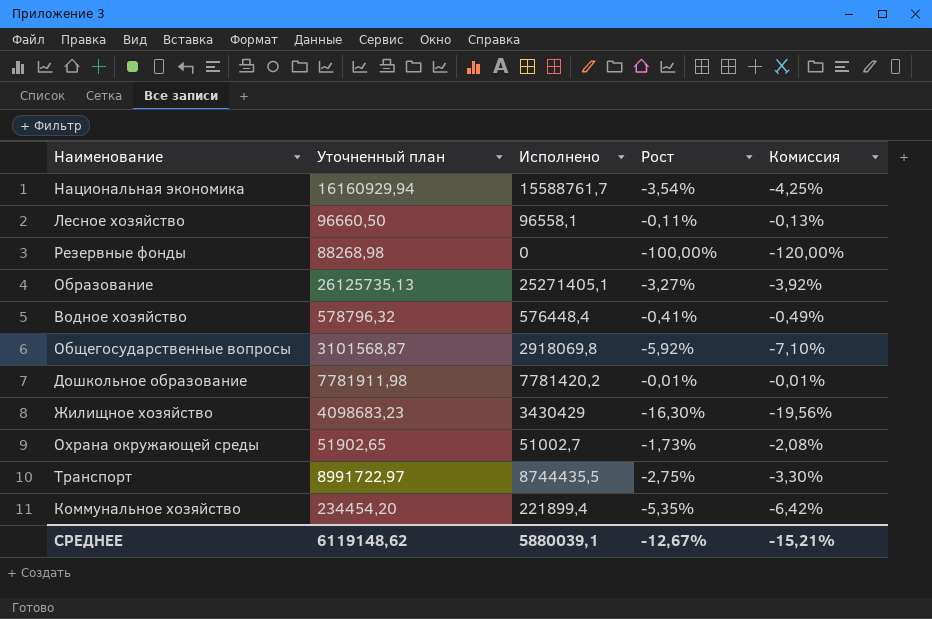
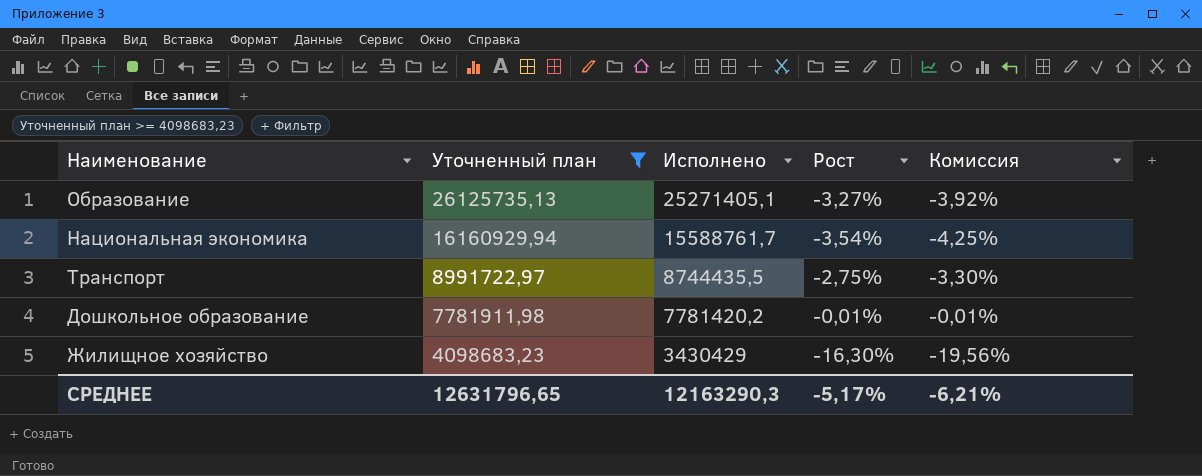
filter: none -> Уточненный план >= 4098683,23
row order: none -> Уточненный план descending
СРЕДНЕЕ | Уточненный план: 6119148,62 -> 12631796,65
СРЕДНЕЕ | Исполнено: 5880039,1 -> 12163290,3
СРЕДНЕЕ | Рост: -12,67% -> -5,17%
СРЕДНЕЕ | Комиссия: -15,21% -> -6,21%

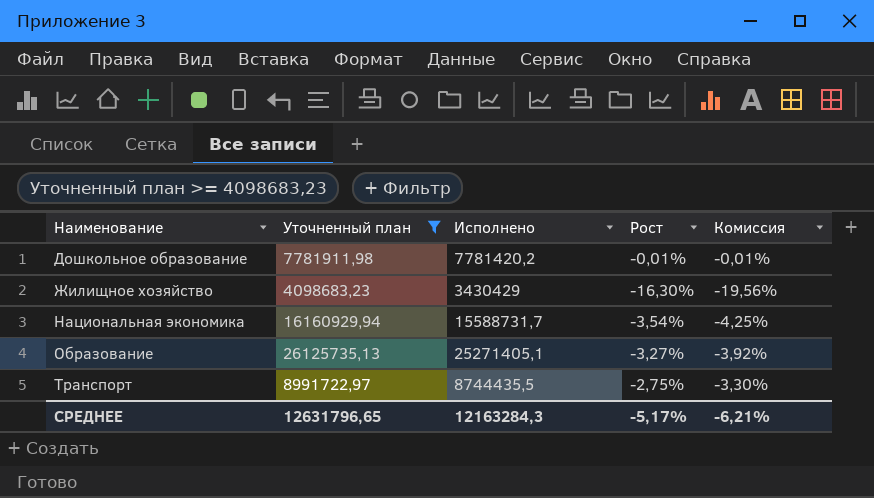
row order: Уточненный план descending -> Наименование ascending
Национальная экономика | Исполнено: 15588761,7 -> 15588731,7
СРЕДНЕЕ | Исполнено: 12163290,3 -> 12163284,3

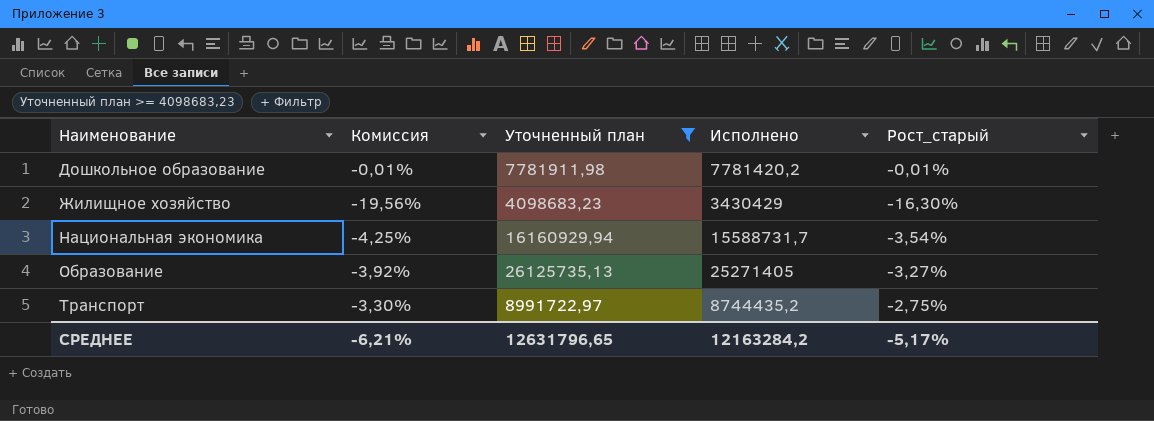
column Комиссия | position: 5 -> 2
column name: Рост -> Рост_старый
Образование | Исполнено: 25271405,1 -> 25271405
Транспорт | Исполнено: 8744435,5 -> 8744435,2
СРЕДНЕЕ | Исполнено: 12163284,3 -> 12163284,2

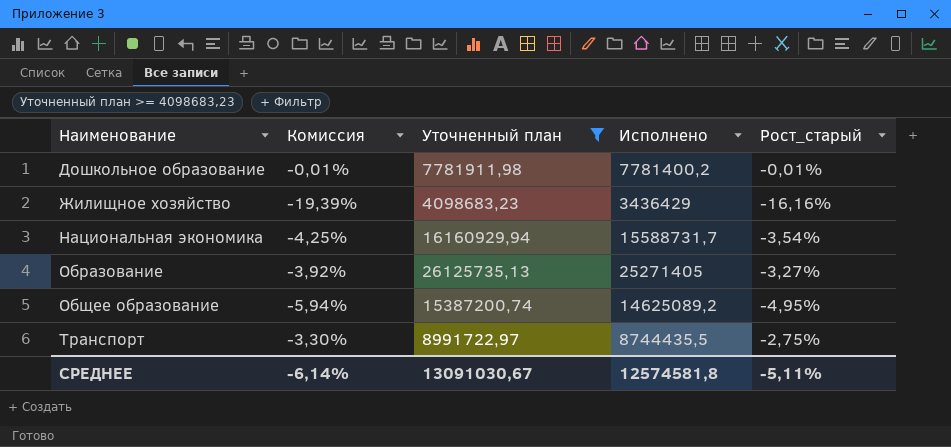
Дошкольное образование | Исполнено: 7781420,2 -> 7781400,2
Жилищное хозяйство | Комиссия: -19,56% -> -19,39%
Жилищное хозяйство | Исполнено: 3430429 -> 3436429
Жилищное хозяйство | Рост_старый: -16,30% -> -16,16%
row Общее образование: none -> -5,94% | 15387200,74 | 14625089,2 | -4,95%
Транспорт | Исполнено: 8744435,2 -> 8744435,5
СРЕДНЕЕ | Комиссия: -6,21% -> -6,14%
СРЕДНЕЕ | Уточненный план: 12631796,65 -> 13091030,67
СРЕДНЕЕ | Исполнено: 12163284,2 -> 12574581,8
СРЕДНЕЕ | Рост_старый: -5,17% -> -5,11%

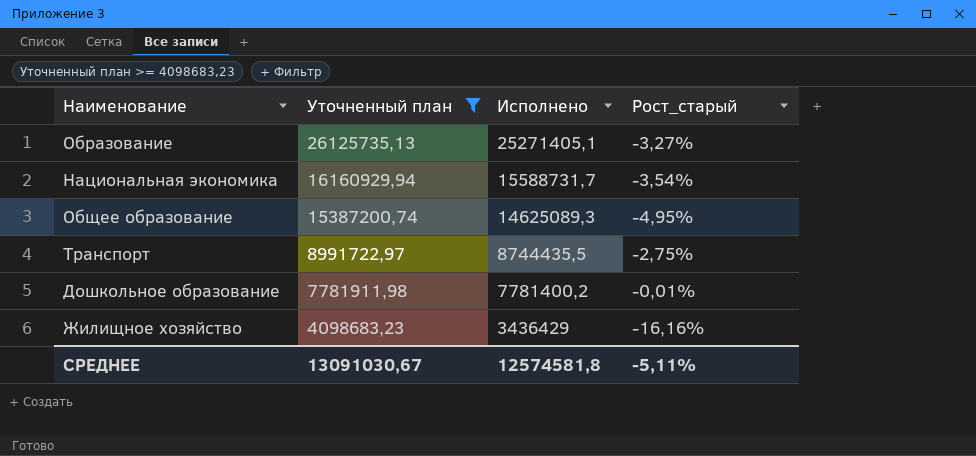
row order: Наименование ascending -> Уточненный план descending
column Комиссия | formula: [Рост_старый] * 1,2 -> none
Образование | Исполнено: 25271405 -> 25271405,1
Общее образование | Исполнено: 14625089,2 -> 14625089,3

